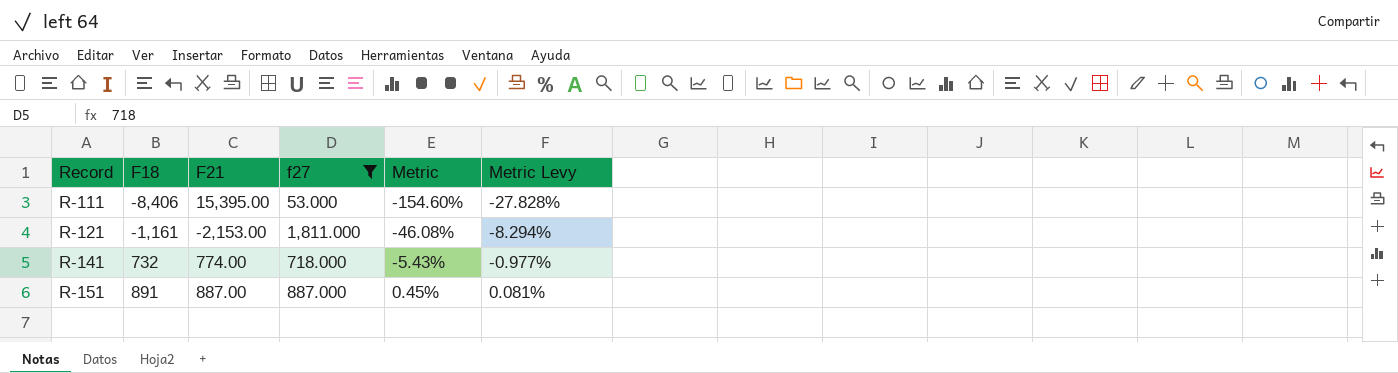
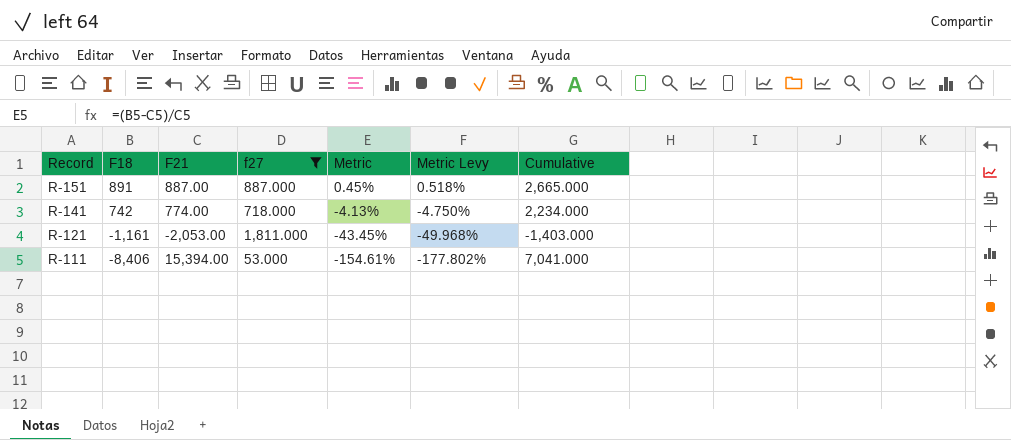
row order: Record ascending -> Record descending
column Metric Levy | formula: [Metric] * 0.18 -> [Metric] * 1.15
column Cumulative | formula: none -> [F18] + [F21] + [f27]
R-141 | F18: 732 -> 742
R-141 | Metric: -5.43% -> -4.13%
R-121 | F21: -2,153.00 -> -2,053.00
R-121 | Metric: -46.08% -> -43.45%
R-111 | F21: 15,395.00 -> 15,394.00
R-111 | Metric: -154.60% -> -154.61%

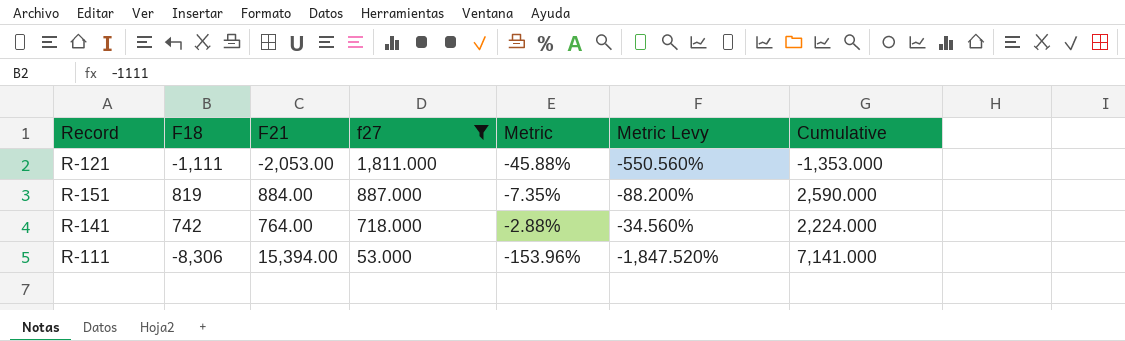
row order: Record descending -> f27 descending
column Metric Levy | formula: [Metric] * 1.15 -> [Metric] * 12
R-121 | F18: -1,161 -> -1,111
R-121 | Metric: -43.45% -> -45.88%
R-121 | Cumulative: -1,403.000 -> -1,353.000
R-151 | F18: 891 -> 819
R-151 | F21: 887.00 -> 884.00
R-151 | Metric: 0.45% -> -7.35%
R-151 | Cumulative: 2,665.000 -> 2,590.000
R-141 | F21: 774.00 -> 764.00
R-141 | Metric: -4.13% -> -2.88%
R-141 | Cumulative: 2,234.000 -> 2,224.000
R-111 | F18: -8,406 -> -8,306
R-111 | Metric: -154.61% -> -153.96%
R-111 | Cumulative: 7,041.000 -> 7,141.000

